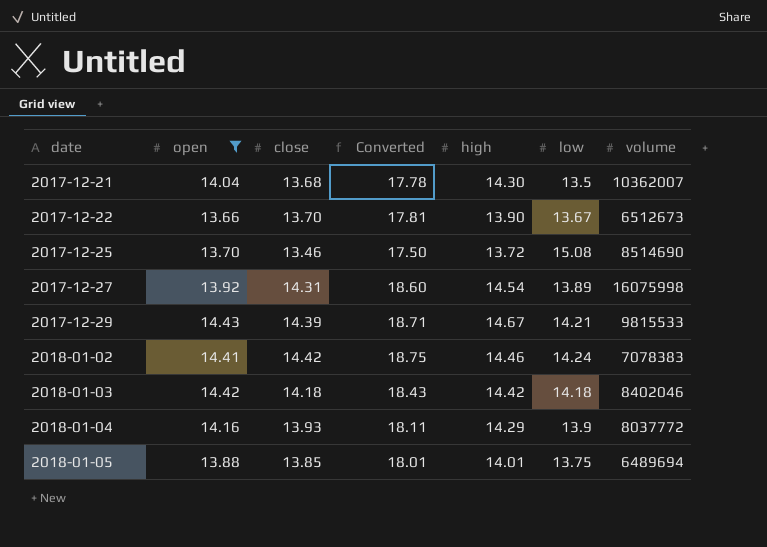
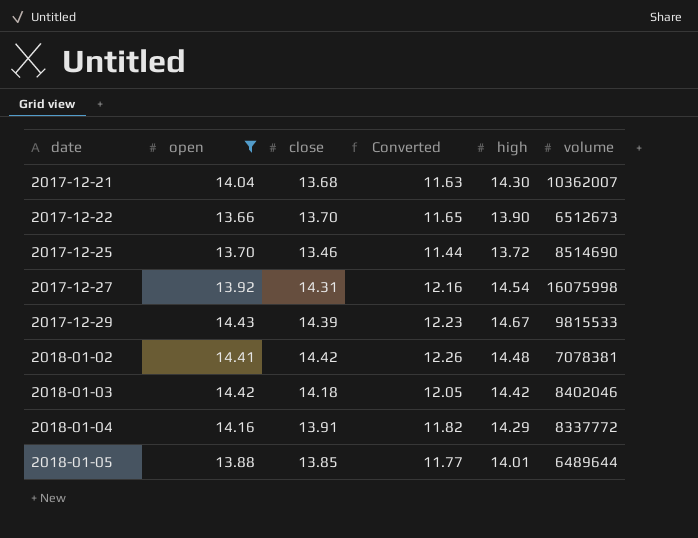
column low | position: 6 -> none
column Converted | formula: [close] * 1.3 -> [close] * 0.85
2018-01-02 | high: 14.46 -> 14.48
2018-01-02 | volume: 7078383 -> 7078381
2018-01-04 | close: 13.93 -> 13.91
2018-01-04 | volume: 8037772 -> 8337772
2018-01-05 | volume: 6489694 -> 6489644

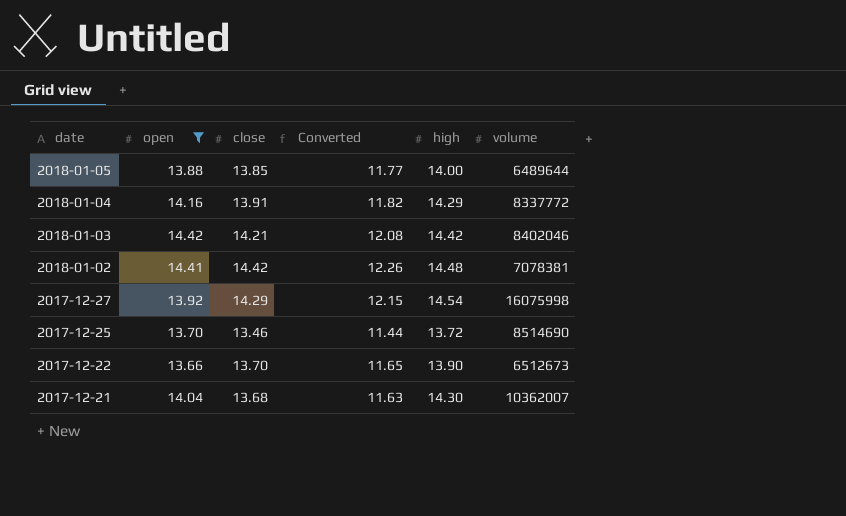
row order: date ascending -> date descending
row 2017-12-29: 14.43 | 14.39 | 12.23 | 14.67 | 9815533 -> none
2018-01-05 | high: 14.01 -> 14.00
2018-01-03 | close: 14.18 -> 14.21
2018-01-03 | Converted: 12.05 -> 12.08
2017-12-27 | close: 14.31 -> 14.29
2017-12-27 | Converted: 12.16 -> 12.15

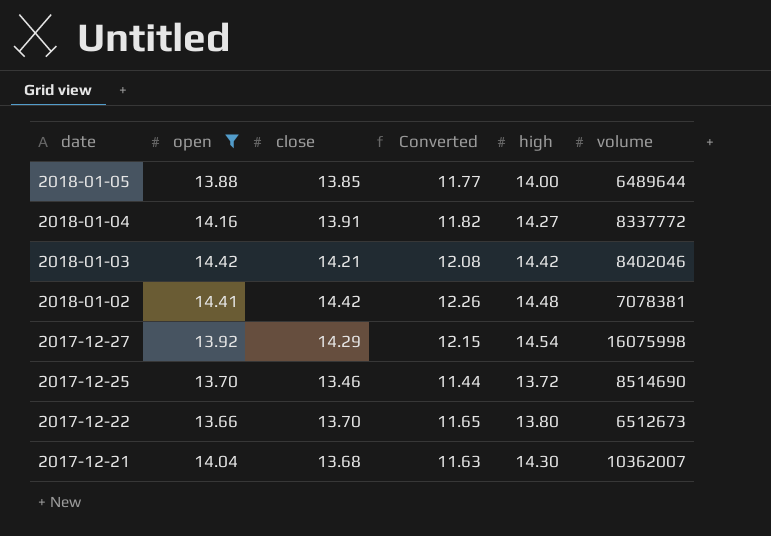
2018-01-04 | high: 14.29 -> 14.27
2017-12-22 | high: 13.90 -> 13.80

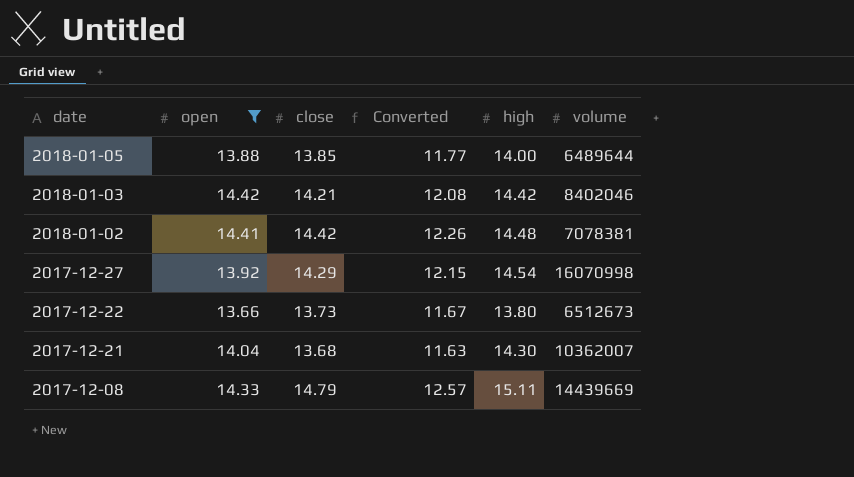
row 2018-01-04: 14.16 | 13.91 | 11.82 | 14.27 | 8337772 -> none
row 2017-12-25: 13.70 | 13.46 | 11.44 | 13.72 | 8514690 -> none
2017-12-27 | volume: 16075998 -> 16070998
2017-12-22 | close: 13.70 -> 13.73
2017-12-22 | Converted: 11.65 -> 11.67
row 2017-12-08: none -> 14.33 | 14.79 | 12.57 | 15.11 | 14439669

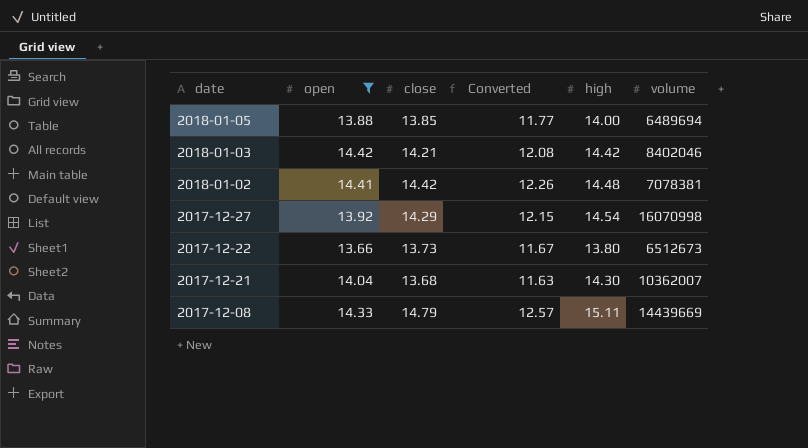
2018-01-05 | volume: 6489644 -> 6489694

